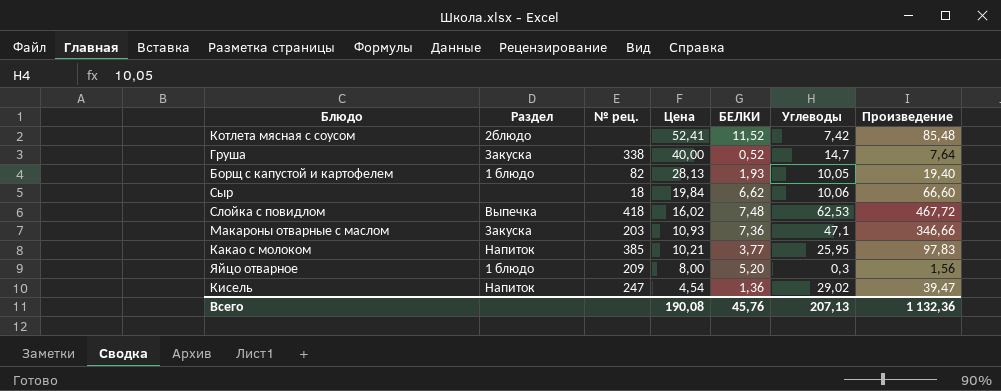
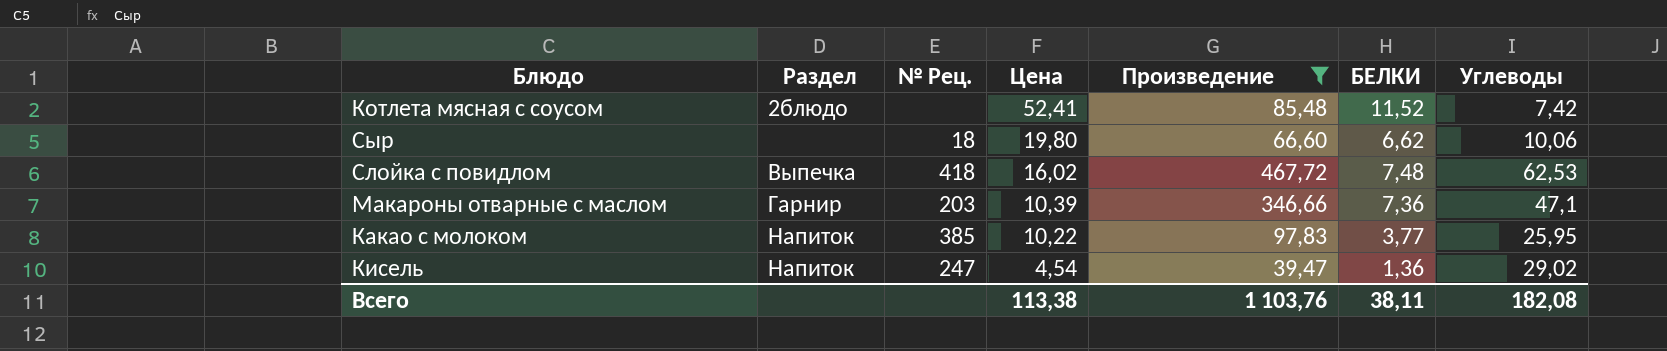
filter: none -> Произведение >= 39,47
column name: № рец. -> № Рец.
column Произведение | position: 7 -> 5
Сыр | Цена: 19,84 -> 19,80
Макароны отварные с маслом | Раздел: Закуска -> Гарнир
Макароны отварные с маслом | Цена: 10,93 -> 10,39
Какао с молоком | Цена: 10,21 -> 10,22
Всего | Цена: 190,08 -> 113,38
Всего | Произведение: 1 132,36 -> 1 103,76
Всего | БЕЛКИ: 45,76 -> 38,11
Всего | Углеводы: 207,13 -> 182,08

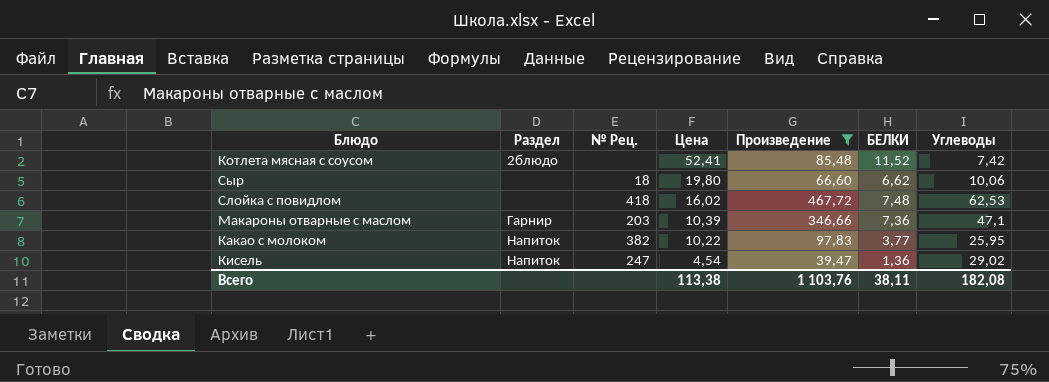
Слойка с повидлом | Раздел: Выпечка -> none
Какао с молоком | № Рец.: 385 -> 382

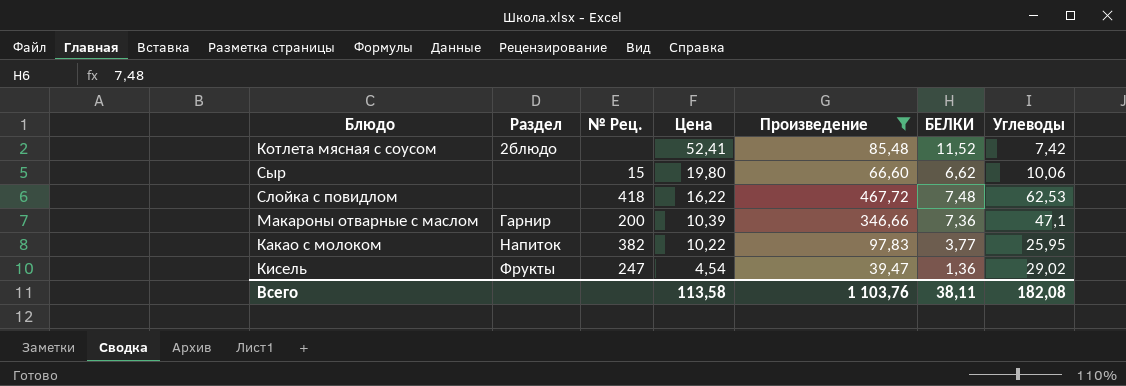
Сыр | № Рец.: 18 -> 15
Слойка с повидлом | Цена: 16,02 -> 16,22
Макароны отварные с маслом | № Рец.: 203 -> 200
Кисель | Раздел: Напиток -> Фрукты
Всего | Цена: 113,38 -> 113,58

